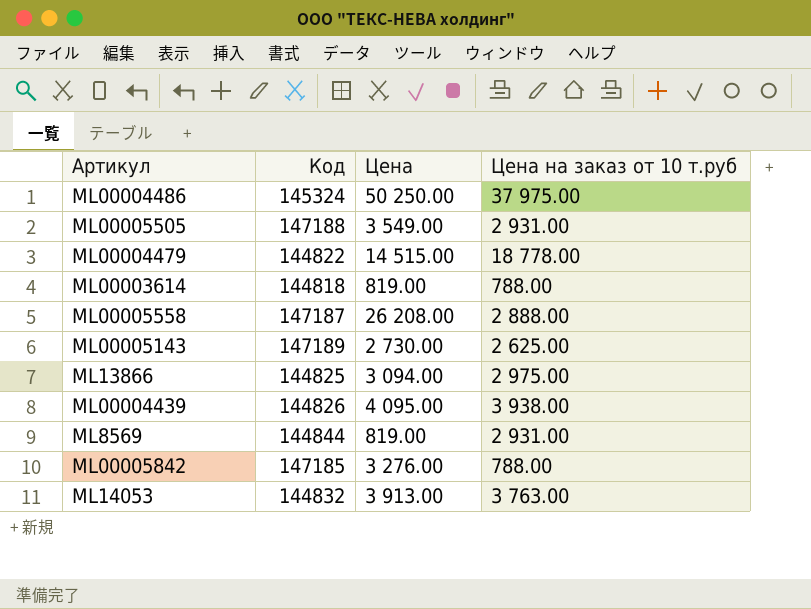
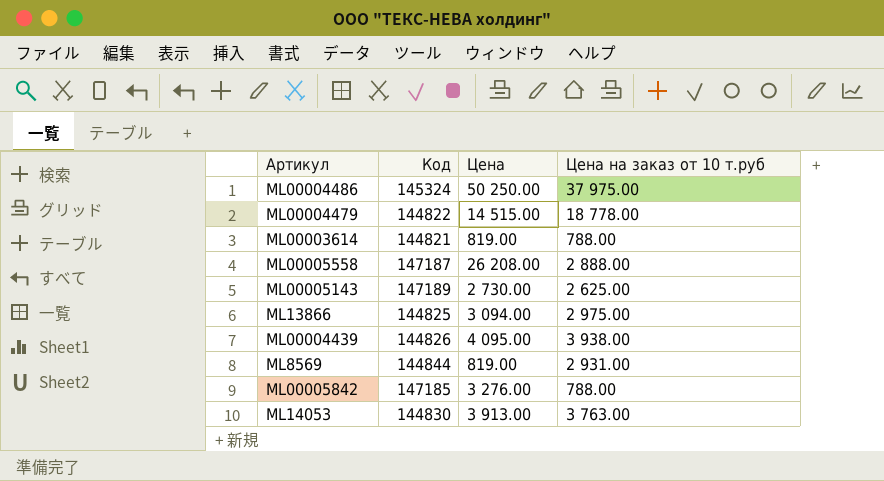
row ML00005505: 147188 | 3 549.00 | 2 931.00 -> none
ML00003614 | Код: 144818 -> 144821
ML14053 | Код: 144832 -> 144830

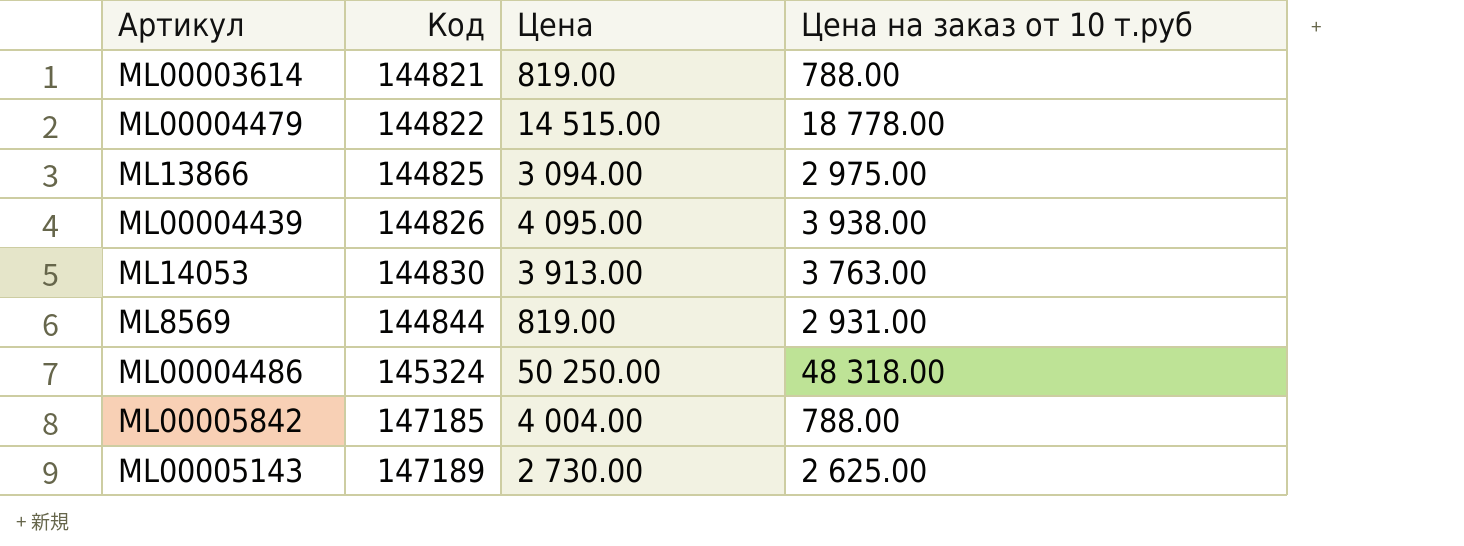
row order: none -> Код ascending
row ML00005558: 147187 | 26 208.00 | 2 888.00 -> none
ML00004486 | Цена на заказ от 10 т.руб: 37 975.00 -> 48 318.00
ML00005842 | Цена: 3 276.00 -> 4 004.00

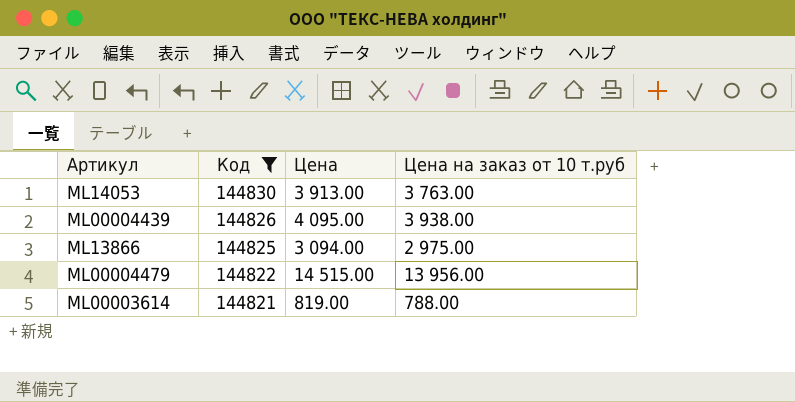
filter: none -> Код <= 144830
row order: Код ascending -> Код descending
ML00004479 | Цена на заказ от 10 т.руб: 18 778.00 -> 13 956.00

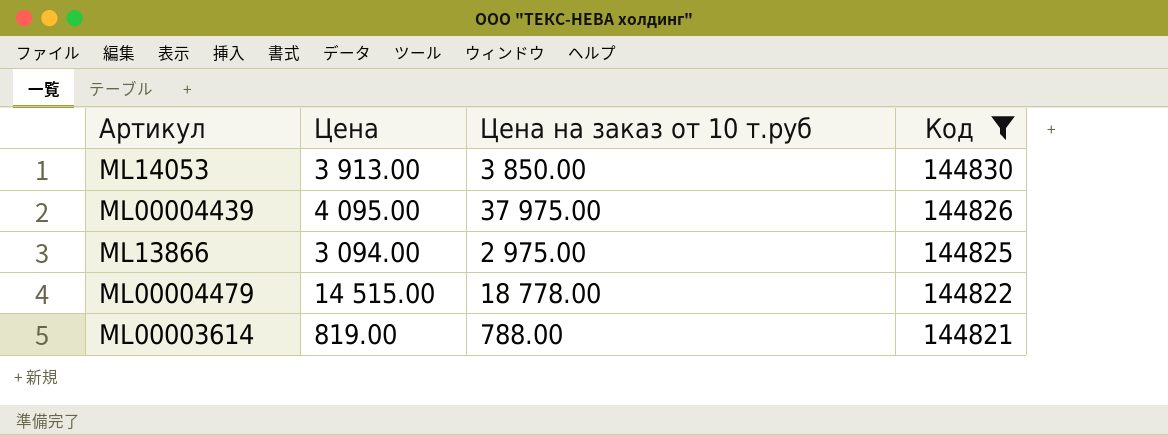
column Код | position: 2 -> 4
ML14053 | Цена на заказ от 10 т.руб: 3 763.00 -> 3 850.00
ML00004439 | Цена на заказ от 10 т.руб: 3 938.00 -> 37 975.00
ML00004479 | Цена на заказ от 10 т.руб: 13 956.00 -> 18 778.00

